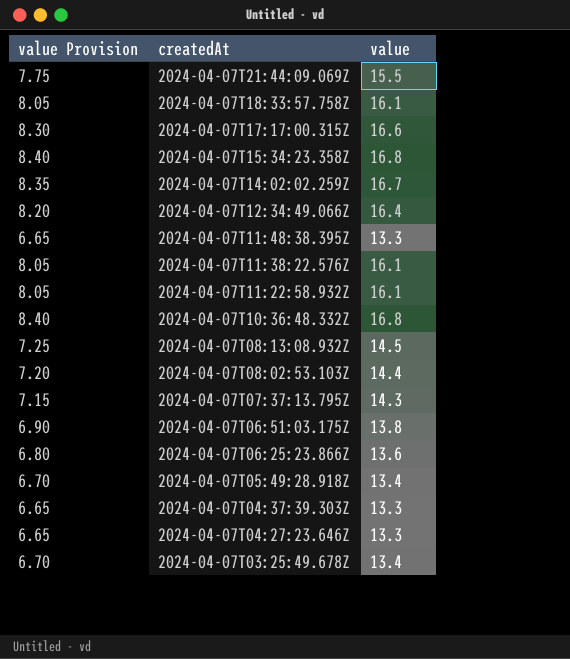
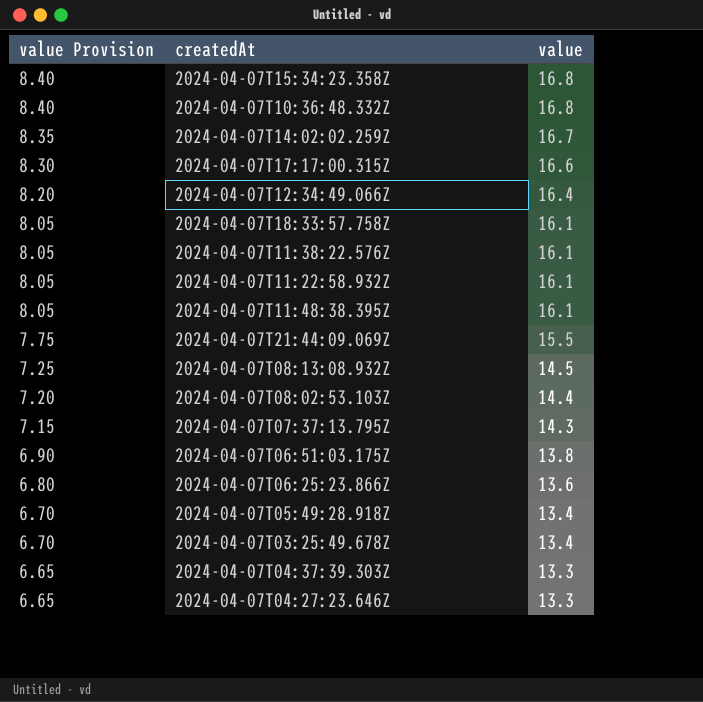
row order: createdAt descending -> value Provision descending
2024-04-07T11:48:38.395Z | value Provision: 6.65 -> 8.05
2024-04-07T11:48:38.395Z | value: 13.3 -> 16.1

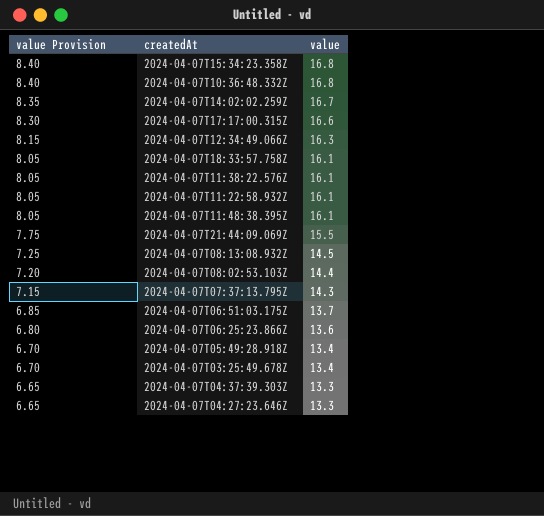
2024-04-07T12:34:49.066Z | value Provision: 8.20 -> 8.15
2024-04-07T12:34:49.066Z | value: 16.4 -> 16.3
2024-04-07T06:51:03.175Z | value Provision: 6.90 -> 6.85
2024-04-07T06:51:03.175Z | value: 13.8 -> 13.7

